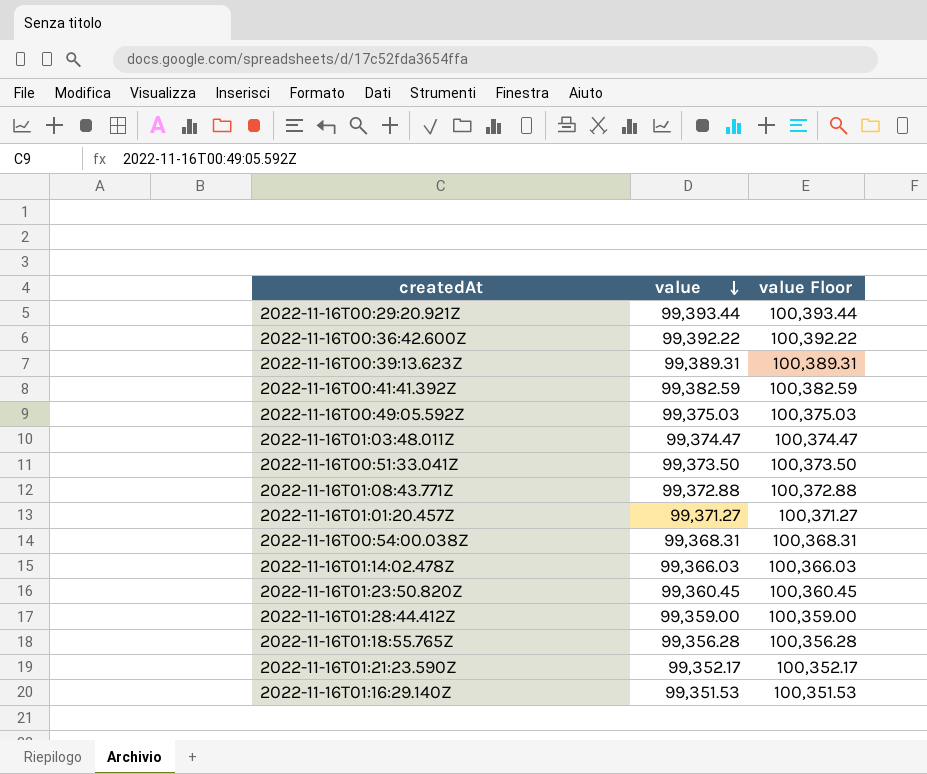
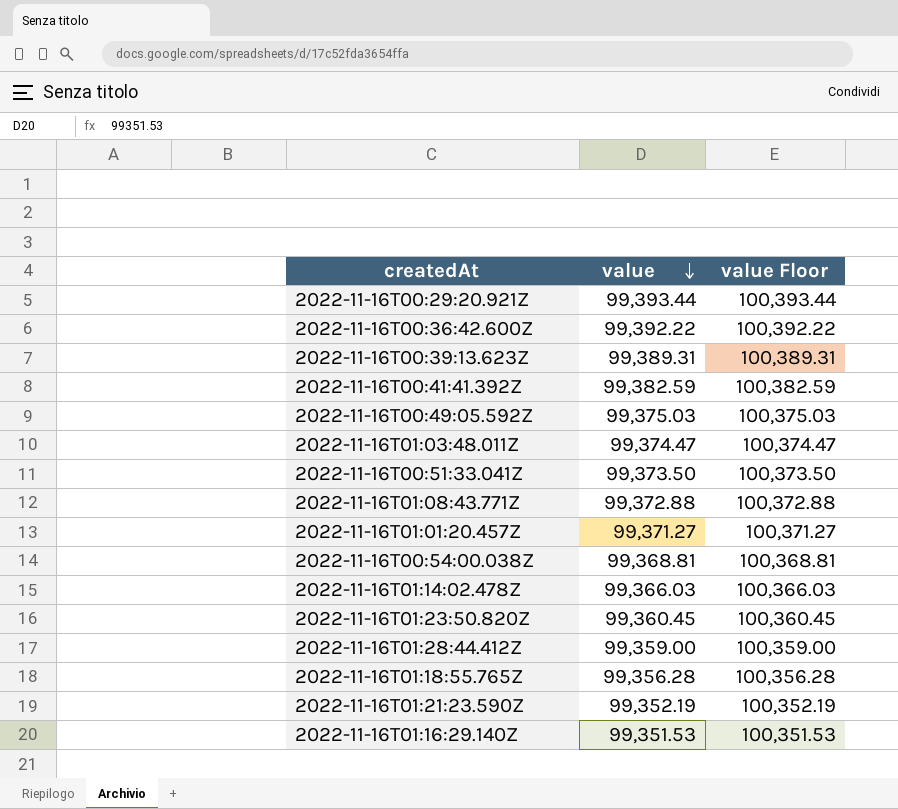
2022-11-16T00:54:00.038Z | value: 99,368.31 -> 99,368.81
2022-11-16T00:54:00.038Z | value Floor: 100,368.31 -> 100,368.81
2022-11-16T01:21:23.590Z | value: 99,352.17 -> 99,352.19
2022-11-16T01:21:23.590Z | value Floor: 100,352.17 -> 100,352.19

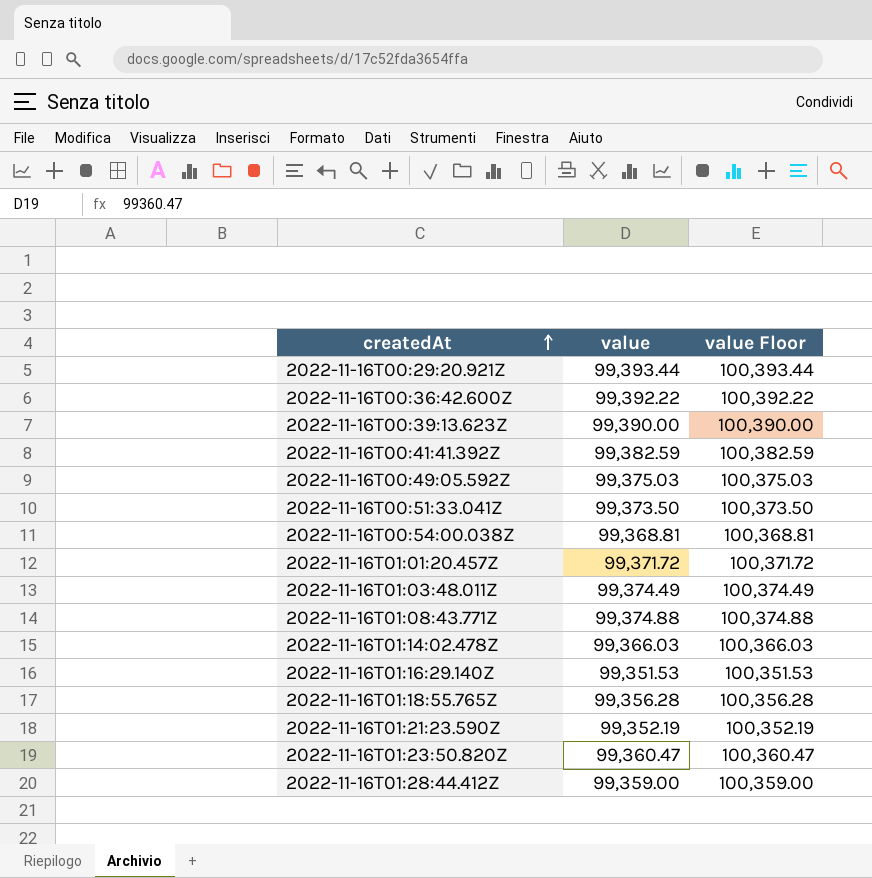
row order: value descending -> createdAt ascending
2022-11-16T00:39:13.623Z | value: 99,389.31 -> 99,390.00
2022-11-16T00:39:13.623Z | value Floor: 100,389.31 -> 100,390.00
2022-11-16T01:01:20.457Z | value: 99,371.27 -> 99,371.72
2022-11-16T01:01:20.457Z | value Floor: 100,371.27 -> 100,371.72
2022-11-16T01:03:48.011Z | value: 99,374.47 -> 99,374.49
2022-11-16T01:03:48.011Z | value Floor: 100,374.47 -> 100,374.49
2022-11-16T01:08:43.771Z | value: 99,372.88 -> 99,374.88
2022-11-16T01:08:43.771Z | value Floor: 100,372.88 -> 100,374.88
2022-11-16T01:23:50.820Z | value: 99,360.45 -> 99,360.47
2022-11-16T01:23:50.820Z | value Floor: 100,360.45 -> 100,360.47

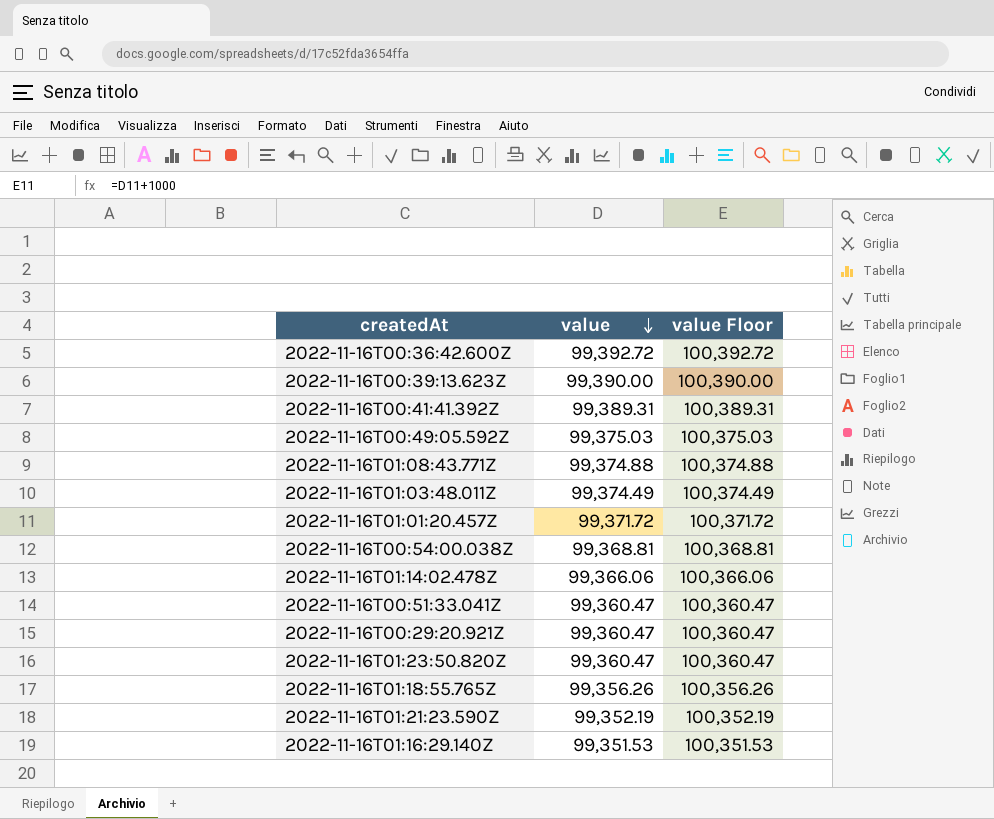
row order: createdAt ascending -> value descending
row 2022-11-16T01:28:44.412Z: 99,359.00 | 100,359.00 -> none
2022-11-16T00:36:42.600Z | value: 99,392.22 -> 99,392.72
2022-11-16T00:36:42.600Z | value Floor: 100,392.22 -> 100,392.72
2022-11-16T00:41:41.392Z | value: 99,382.59 -> 99,389.31
2022-11-16T00:41:41.392Z | value Floor: 100,382.59 -> 100,389.31
2022-11-16T01:14:02.478Z | value: 99,366.03 -> 99,366.06
2022-11-16T01:14:02.478Z | value Floor: 100,366.03 -> 100,366.06
2022-11-16T00:51:33.041Z | value: 99,373.50 -> 99,360.47
2022-11-16T00:51:33.041Z | value Floor: 100,373.50 -> 100,360.47
2022-11-16T00:29:20.921Z | value: 99,393.44 -> 99,360.47
2022-11-16T00:29:20.921Z | value Floor: 100,393.44 -> 100,360.47
2022-11-16T01:18:55.765Z | value: 99,356.28 -> 99,356.26
2022-11-16T01:18:55.765Z | value Floor: 100,356.28 -> 100,356.26

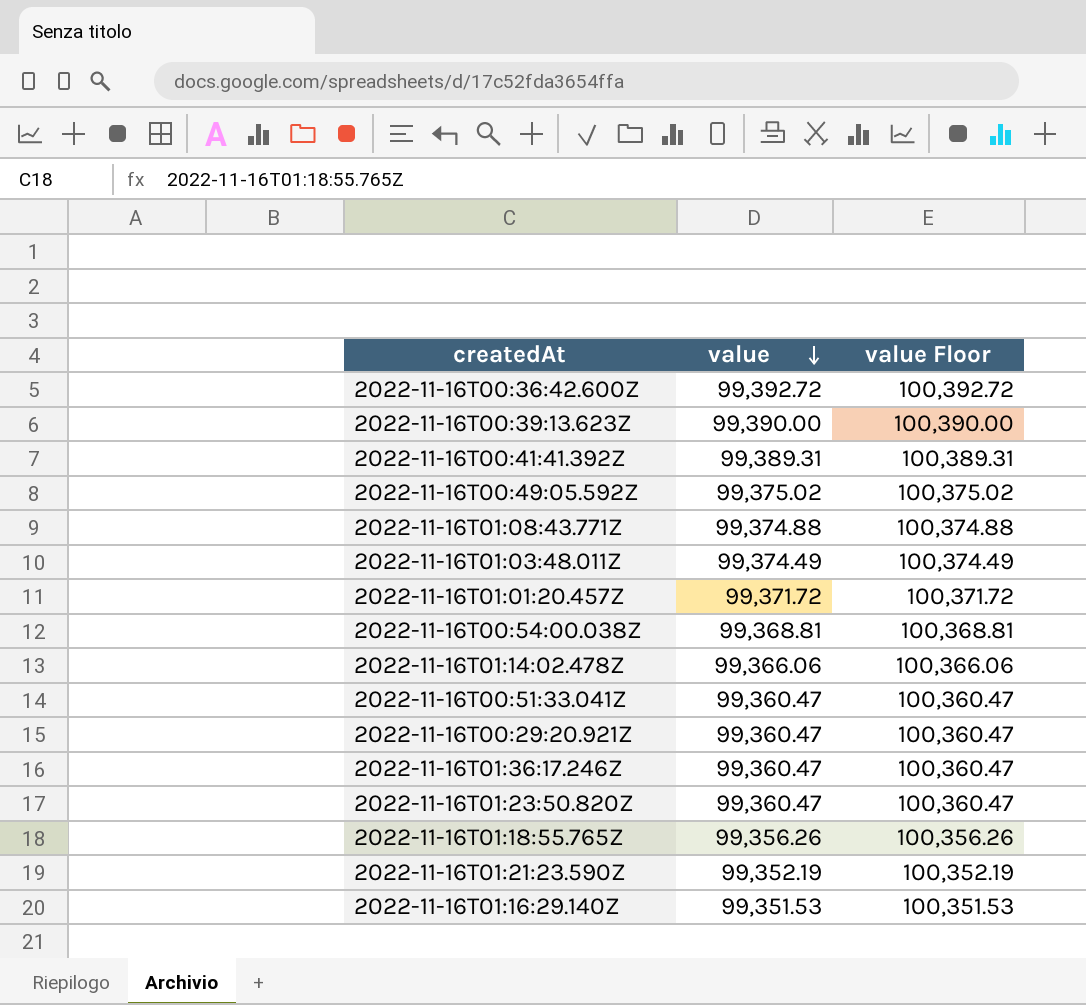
2022-11-16T00:49:05.592Z | value: 99,375.03 -> 99,375.02
2022-11-16T00:49:05.592Z | value Floor: 100,375.03 -> 100,375.02
row 2022-11-16T01:36:17.246Z: none -> 99,360.47 | 100,360.47

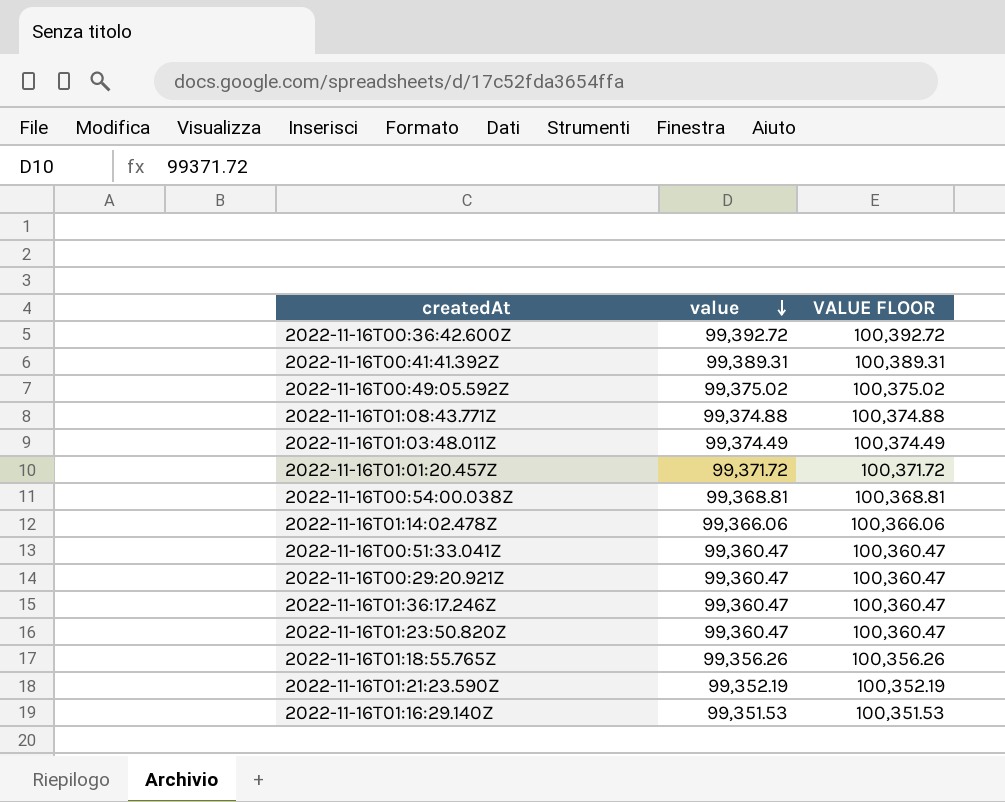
column name: value Floor -> VALUE FLOOR
row 2022-11-16T00:39:13.623Z: 99,390.00 | 100,390.00 -> none

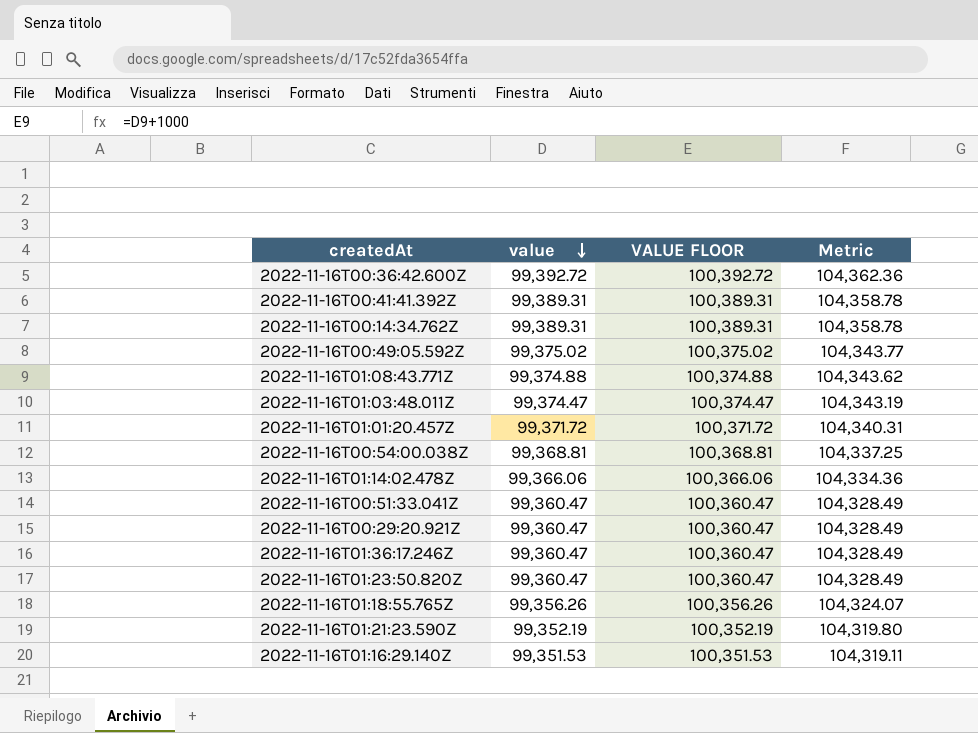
column Metric | formula: none -> [value] * 1.05
row 2022-11-16T00:14:34.762Z: none -> 99,389.31 | 100,389.31 | 104,358.78
2022-11-16T01:03:48.011Z | value: 99,374.49 -> 99,374.47
2022-11-16T01:03:48.011Z | VALUE FLOOR: 100,374.49 -> 100,374.47

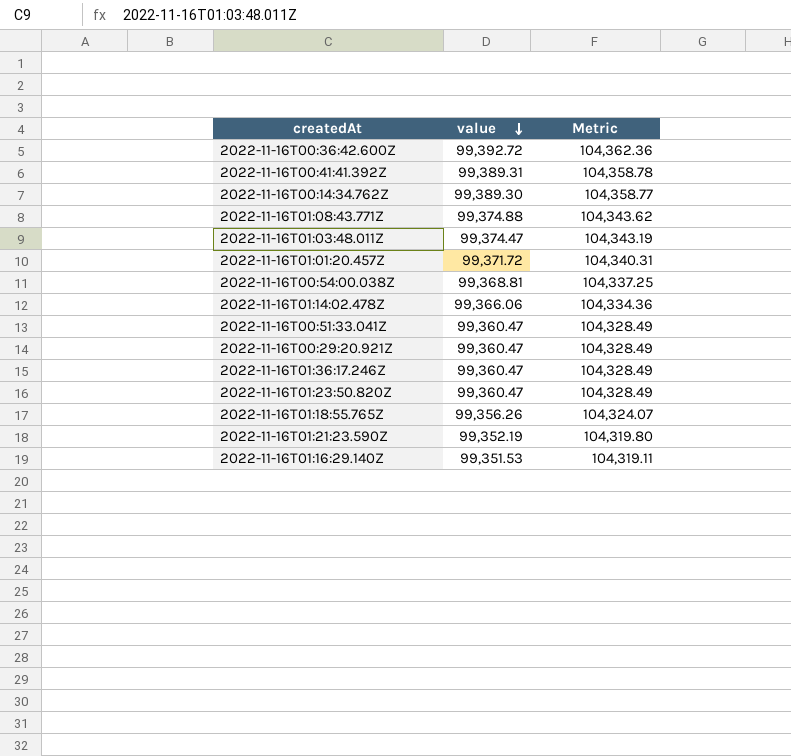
column VALUE FLOOR | formula: [value] + 1000 -> none
row 2022-11-16T00:49:05.592Z: 99,375.02 | 100,375.02 | 104,343.77 -> none
2022-11-16T00:14:34.762Z | value: 99,389.31 -> 99,389.30
2022-11-16T00:14:34.762Z | Metric: 104,358.78 -> 104,358.77

